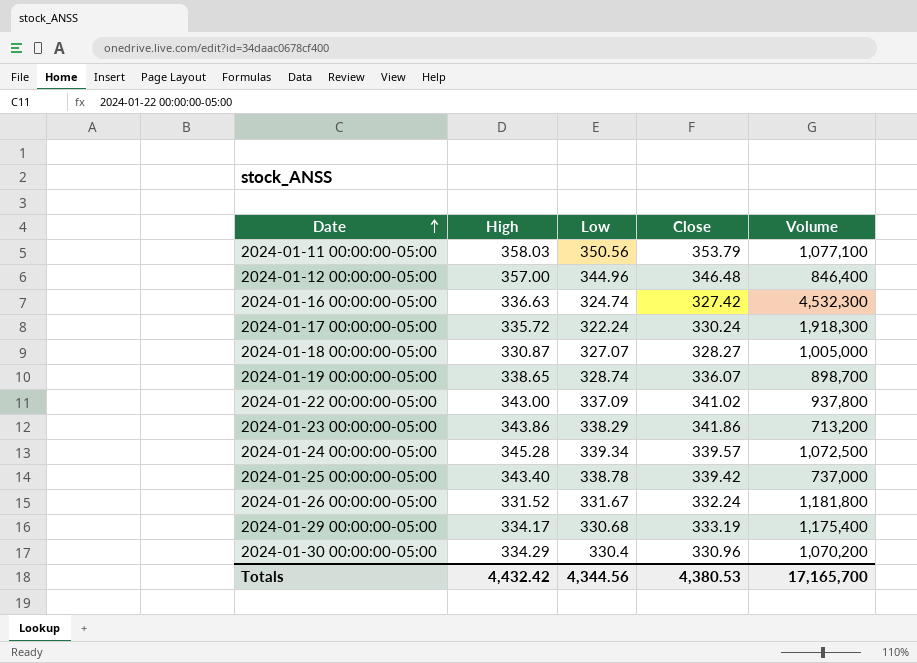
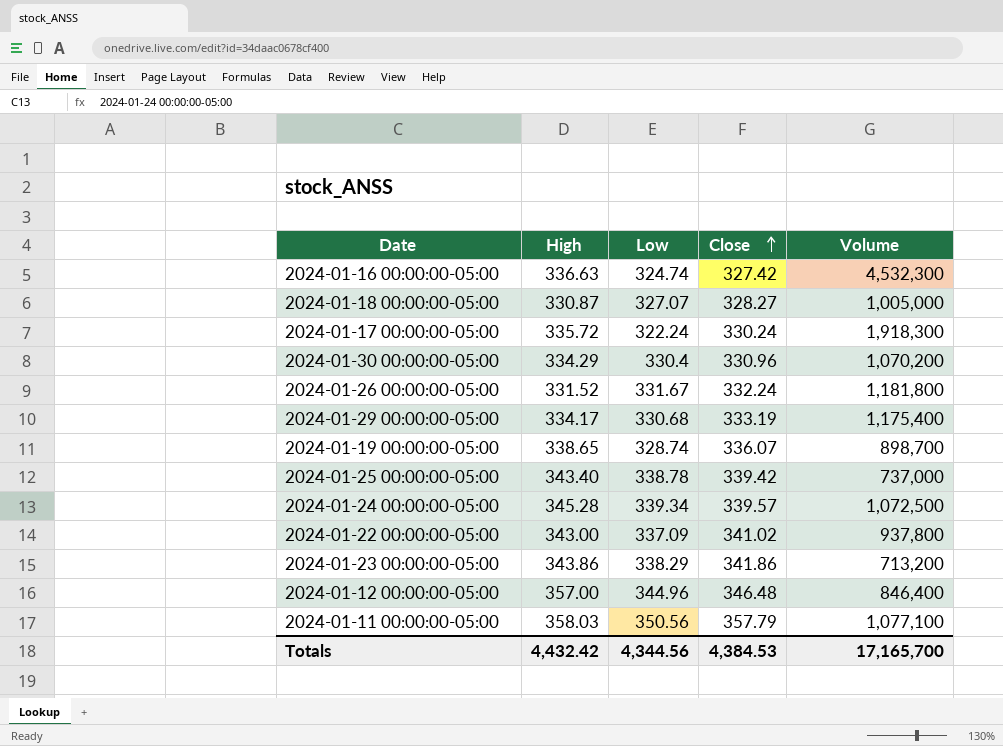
row order: Date ascending -> Close ascending
2024-01-11 00:00:00-05:00 | Close: 353.79 -> 357.79
Totals | Close: 4,380.53 -> 4,384.53

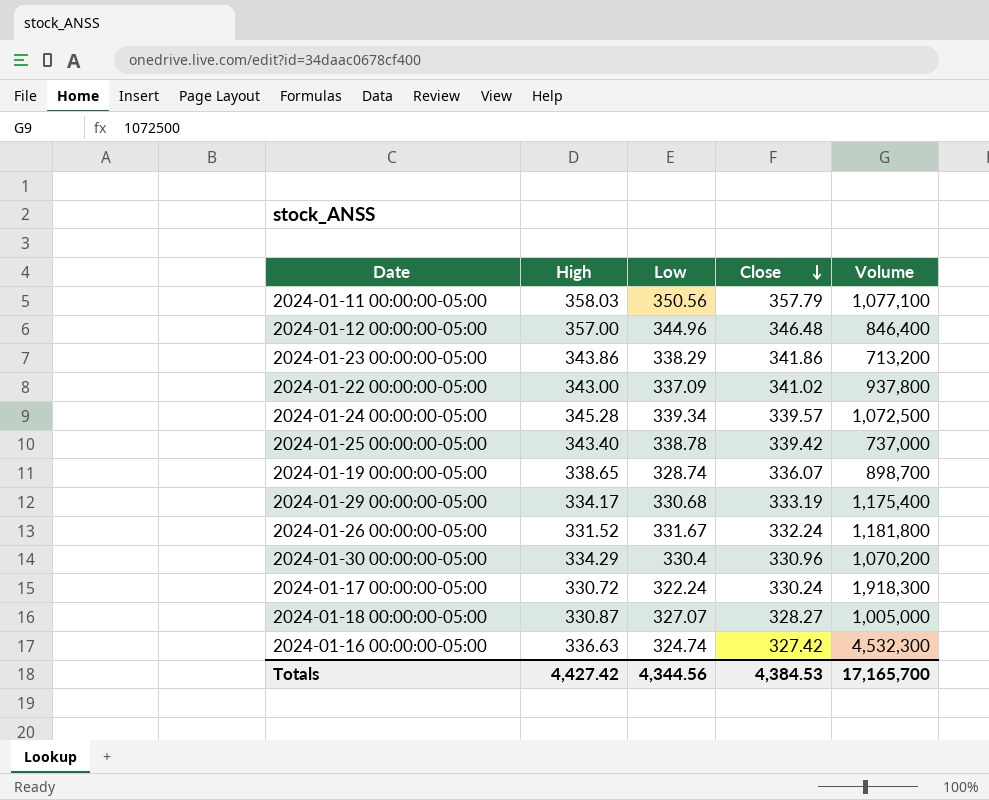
row order: Close ascending -> Close descending
2024-01-17 00:00:00-05:00 | High: 335.72 -> 330.72
Totals | High: 4,432.42 -> 4,427.42

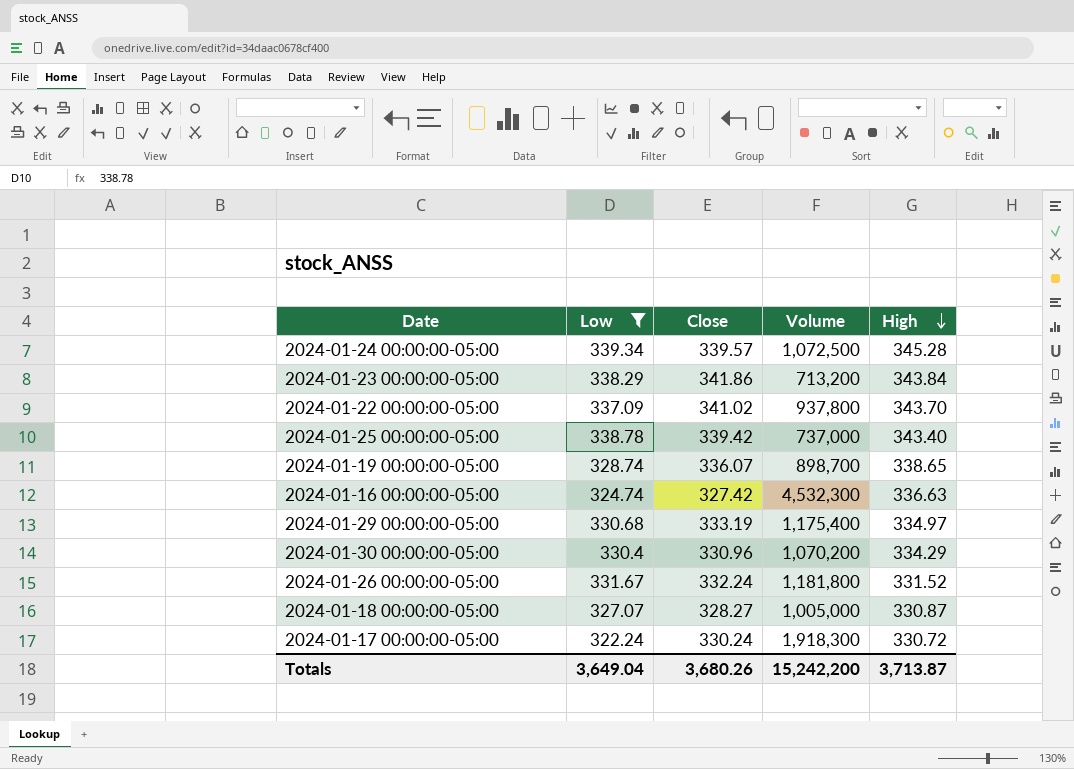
filter: none -> Low <= 339.34
row order: Close descending -> High descending
column High | position: 2 -> 5
2024-01-23 00:00:00-05:00 | High: 343.86 -> 343.84
2024-01-22 00:00:00-05:00 | High: 343.00 -> 343.70
2024-01-29 00:00:00-05:00 | High: 334.17 -> 334.97
Totals | Low: 4,344.56 -> 3,649.04
Totals | Close: 4,384.53 -> 3,680.26
Totals | Volume: 17,165,700 -> 15,242,200
Totals | High: 4,427.42 -> 3,713.87

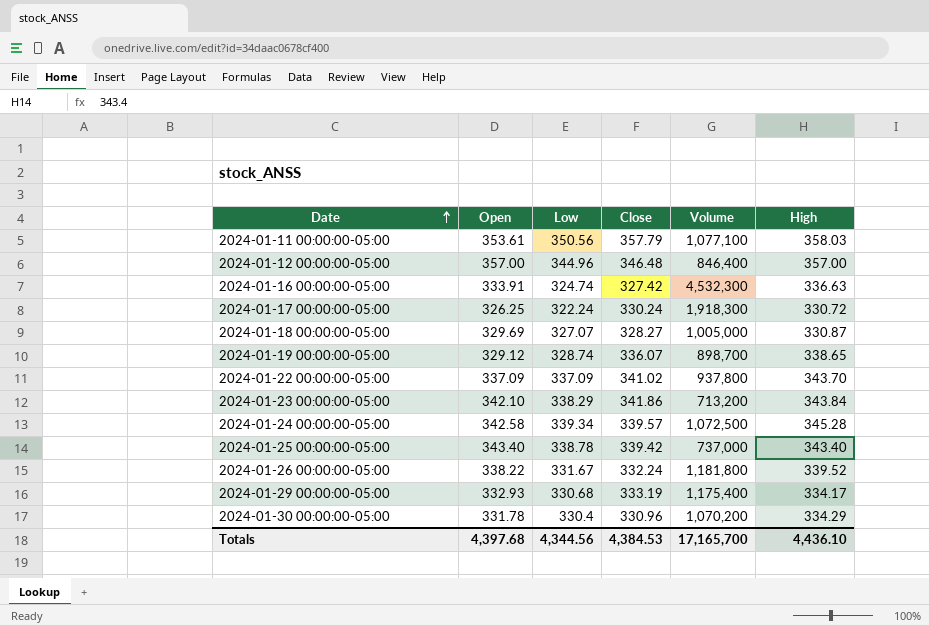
filter: Low <= 339.34 -> none
row order: High descending -> Date ascending
column Open | position: none -> 2
2024-01-26 00:00:00-05:00 | High: 331.52 -> 339.52
2024-01-29 00:00:00-05:00 | High: 334.97 -> 334.17
Totals | Low: 3,649.04 -> 4,344.56
Totals | Close: 3,680.26 -> 4,384.53
Totals | Volume: 15,242,200 -> 17,165,700
Totals | High: 3,713.87 -> 4,436.10

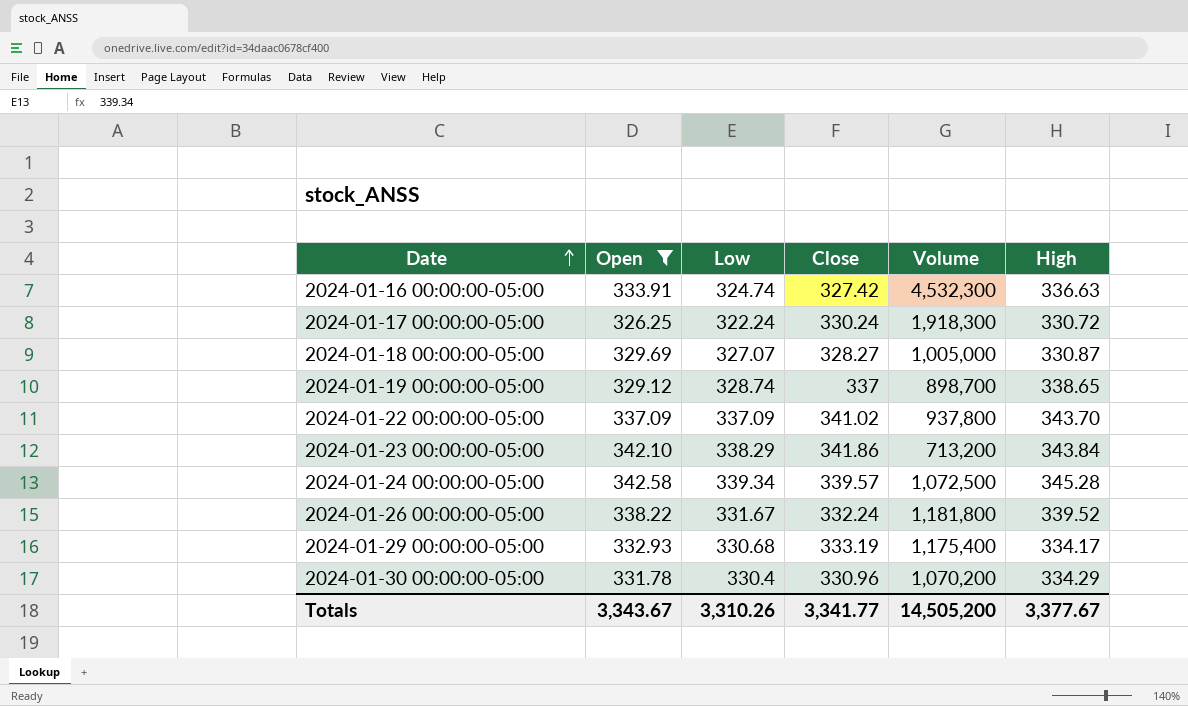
filter: none -> Open <= 342.58
2024-01-19 00:00:00-05:00 | Close: 336.07 -> 337
Totals | Open: 4,397.68 -> 3,343.67
Totals | Low: 4,344.56 -> 3,310.26
Totals | Close: 4,384.53 -> 3,341.77
Totals | Volume: 17,165,700 -> 14,505,200
Totals | High: 4,436.10 -> 3,377.67

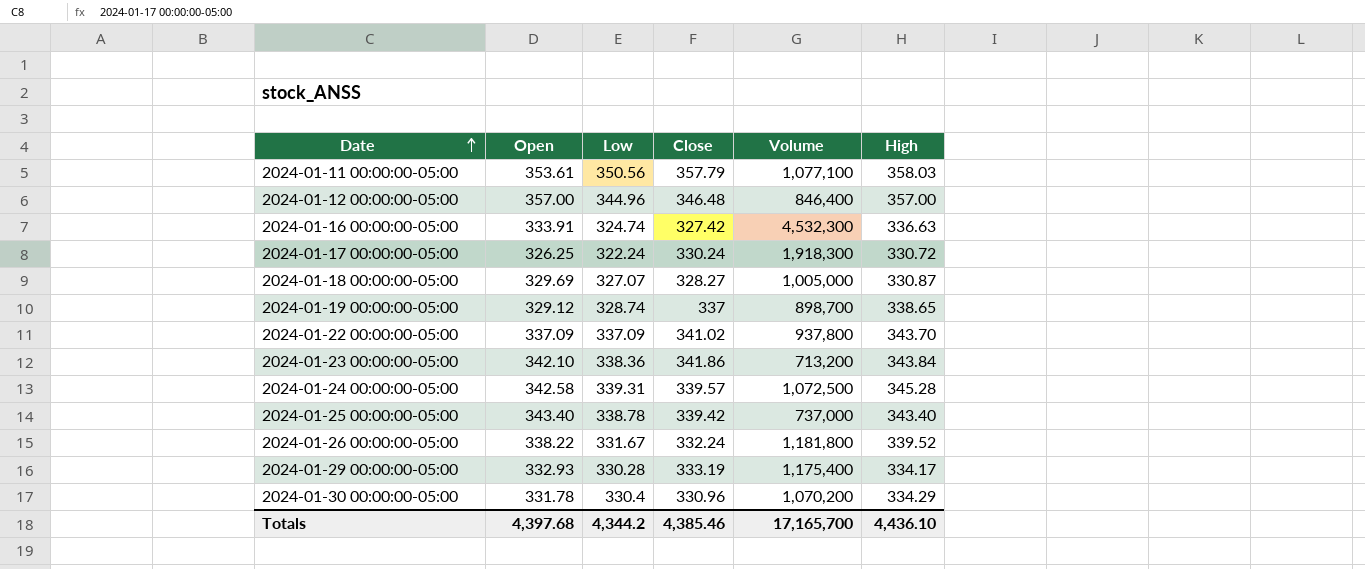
filter: Open <= 342.58 -> none
2024-01-23 00:00:00-05:00 | Low: 338.29 -> 338.36
2024-01-24 00:00:00-05:00 | Low: 339.34 -> 339.31
2024-01-29 00:00:00-05:00 | Low: 330.68 -> 330.28
Totals | Open: 3,343.67 -> 4,397.68
Totals | Low: 3,310.26 -> 4,344.2
Totals | Close: 3,341.77 -> 4,385.46
Totals | Volume: 14,505,200 -> 17,165,700
Totals | High: 3,377.67 -> 4,436.10

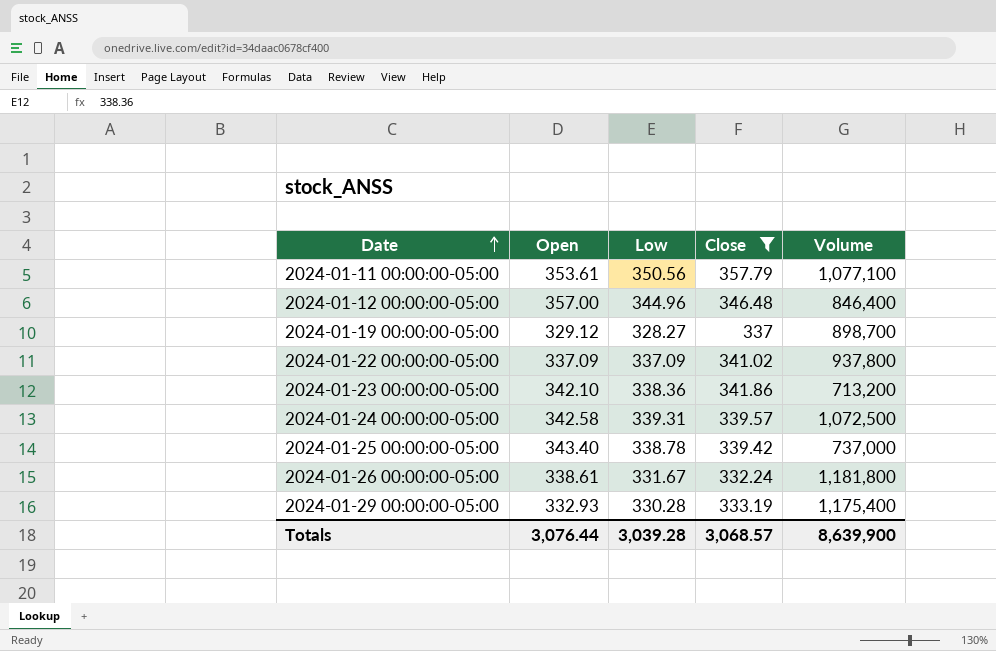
filter: none -> Close >= 332.24
column High | position: 6 -> none
2024-01-19 00:00:00-05:00 | Low: 328.74 -> 328.27
2024-01-26 00:00:00-05:00 | Open: 338.22 -> 338.61
Totals | Open: 4,397.68 -> 3,076.44
Totals | Low: 4,344.2 -> 3,039.28
Totals | Close: 4,385.46 -> 3,068.57
Totals | Volume: 17,165,700 -> 8,639,900

